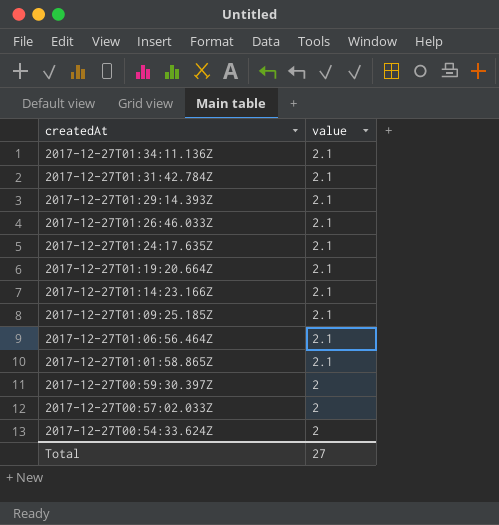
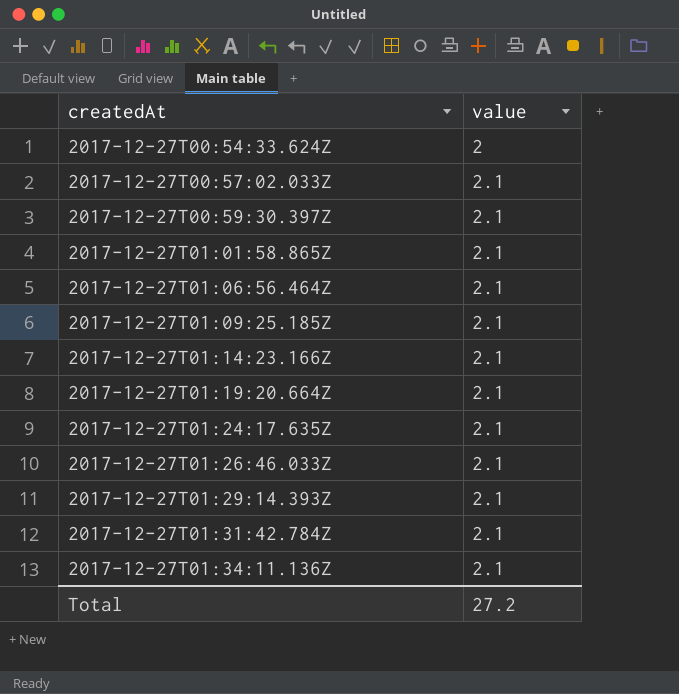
row order: createdAt descending -> createdAt ascending
2017-12-27T00:57:02.033Z | value: 2 -> 2.1
2017-12-27T00:59:30.397Z | value: 2 -> 2.1
Total | value: 27 -> 27.2

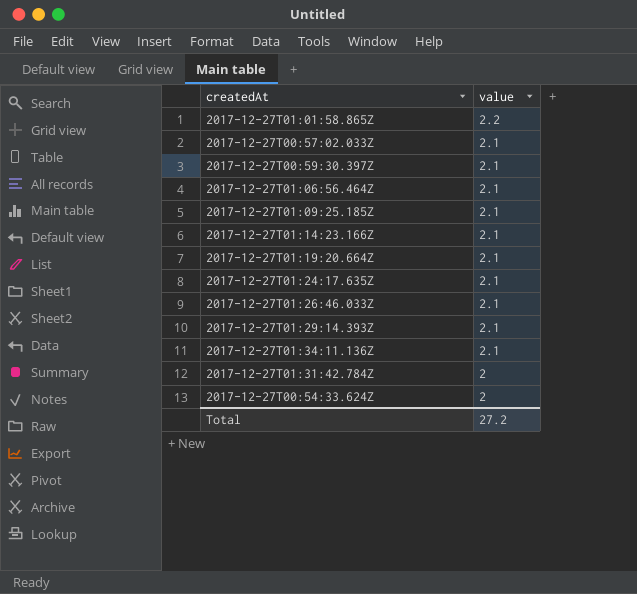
row order: createdAt ascending -> value descending
2017-12-27T01:01:58.865Z | value: 2.1 -> 2.2
2017-12-27T01:31:42.784Z | value: 2.1 -> 2

